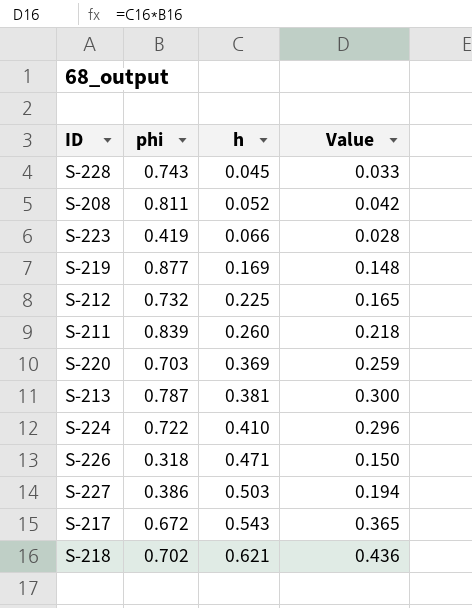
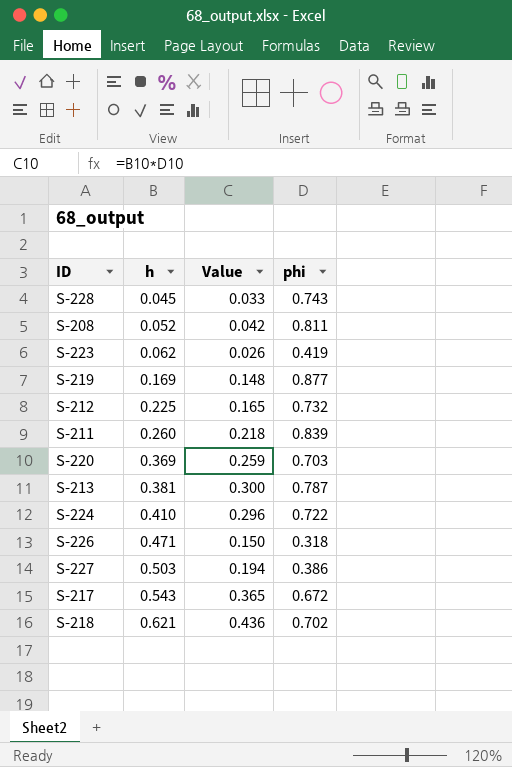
column phi | position: 2 -> 4
S-223 | h: 0.066 -> 0.062
S-223 | Value: 0.028 -> 0.026

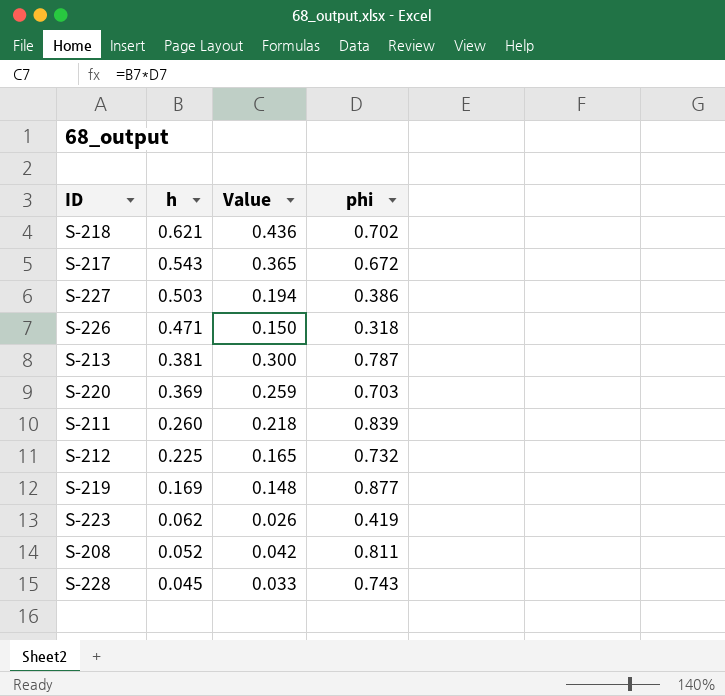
row order: h ascending -> h descending
row S-224: 0.410 | 0.296 | 0.722 -> none

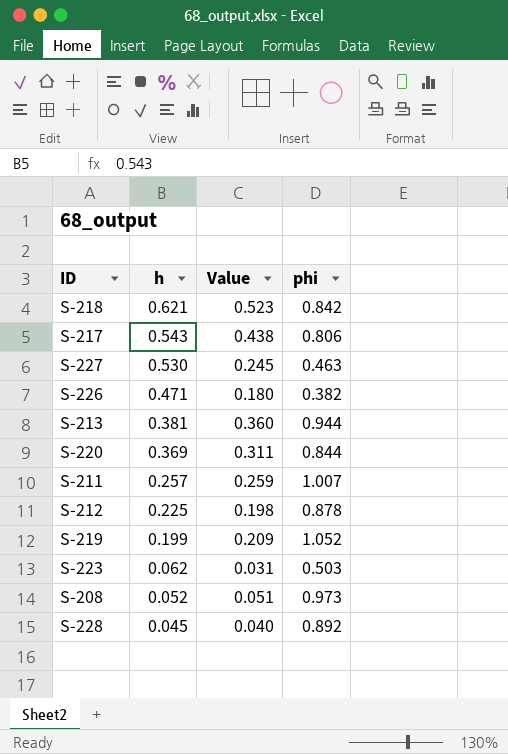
S-218 | Value: 0.436 -> 0.523
S-218 | phi: 0.702 -> 0.842
S-217 | Value: 0.365 -> 0.438
S-217 | phi: 0.672 -> 0.806
S-227 | h: 0.503 -> 0.530
S-227 | Value: 0.194 -> 0.245
S-227 | phi: 0.386 -> 0.463
S-226 | Value: 0.150 -> 0.180
S-226 | phi: 0.318 -> 0.382
S-213 | Value: 0.300 -> 0.360
S-213 | phi: 0.787 -> 0.944
S-220 | Value: 0.259 -> 0.311
S-220 | phi: 0.703 -> 0.844
S-211 | h: 0.260 -> 0.257
S-211 | Value: 0.218 -> 0.259
S-211 | phi: 0.839 -> 1.007
S-212 | Value: 0.165 -> 0.198
S-212 | phi: 0.732 -> 0.878
S-219 | h: 0.169 -> 0.199
S-219 | Value: 0.148 -> 0.209
S-219 | phi: 0.877 -> 1.052
S-223 | Value: 0.026 -> 0.031
S-223 | phi: 0.419 -> 0.503
S-208 | Value: 0.042 -> 0.051
S-208 | phi: 0.811 -> 0.973
S-228 | Value: 0.033 -> 0.040
S-228 | phi: 0.743 -> 0.892

